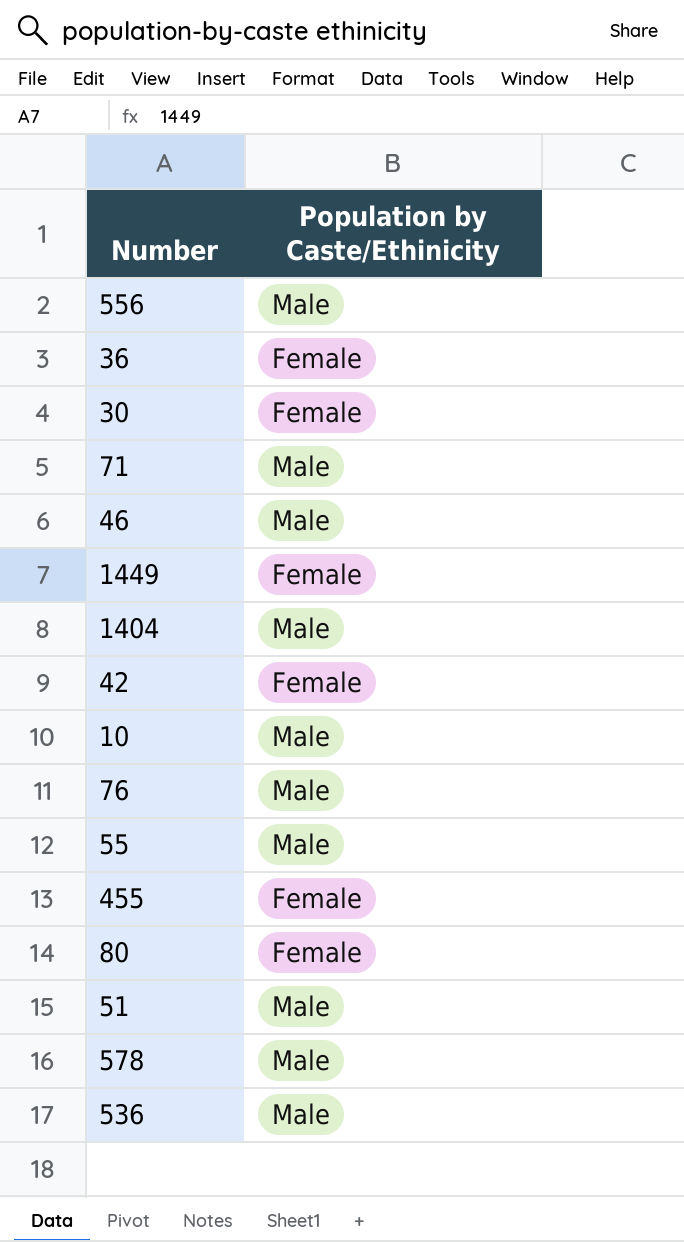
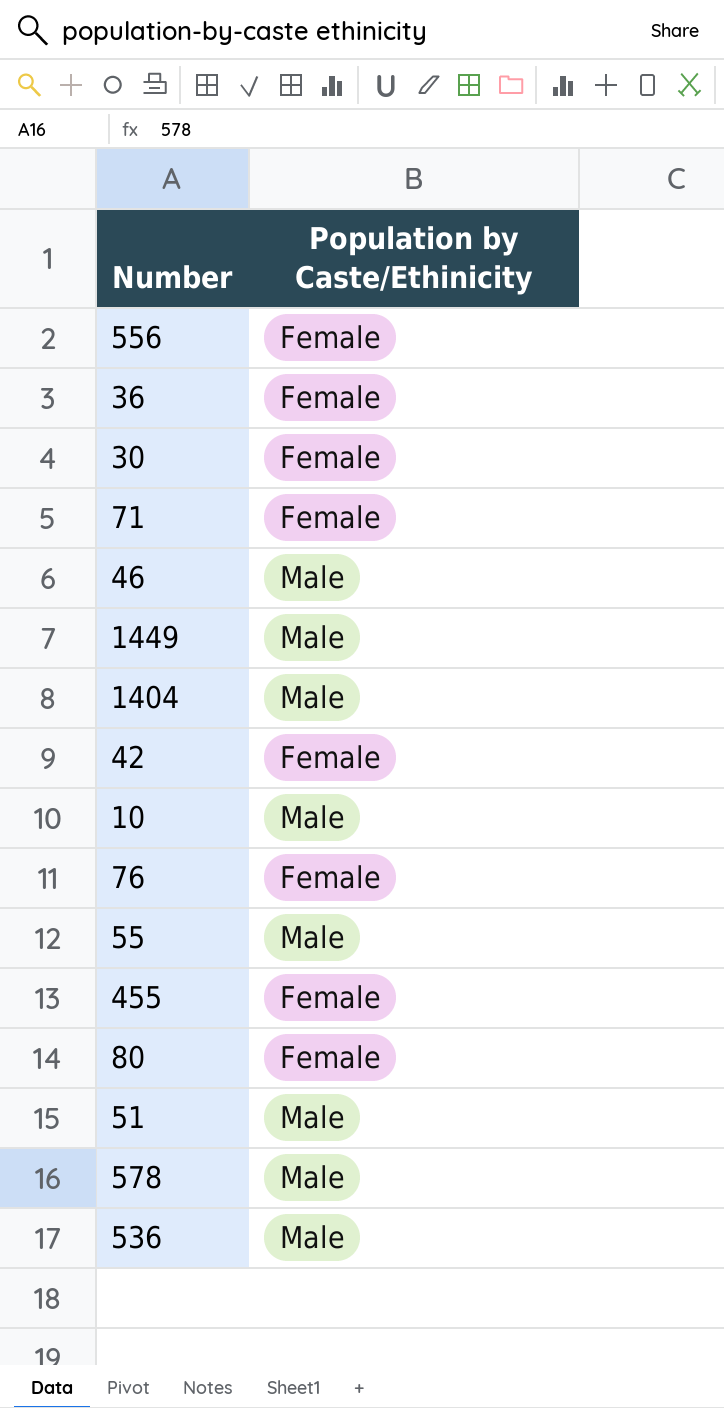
556 | Population by Caste/Ethinicity: Male -> Female
71 | Population by Caste/Ethinicity: Male -> Female
1449 | Population by Caste/Ethinicity: Female -> Male
76 | Population by Caste/Ethinicity: Male -> Female

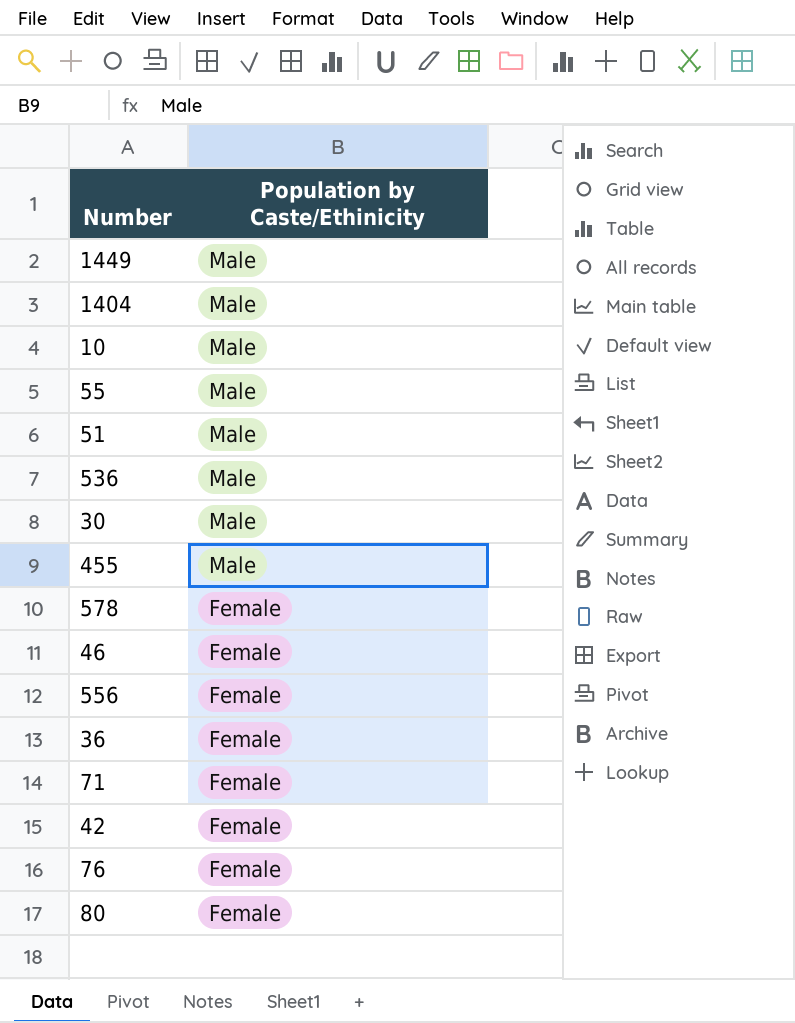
row order: none -> Population by Caste/Ethinicity descending
30 | Population by Caste/Ethinicity: Female -> Male
455 | Population by Caste/Ethinicity: Female -> Male
578 | Population by Caste/Ethinicity: Male -> Female
46 | Population by Caste/Ethinicity: Male -> Female

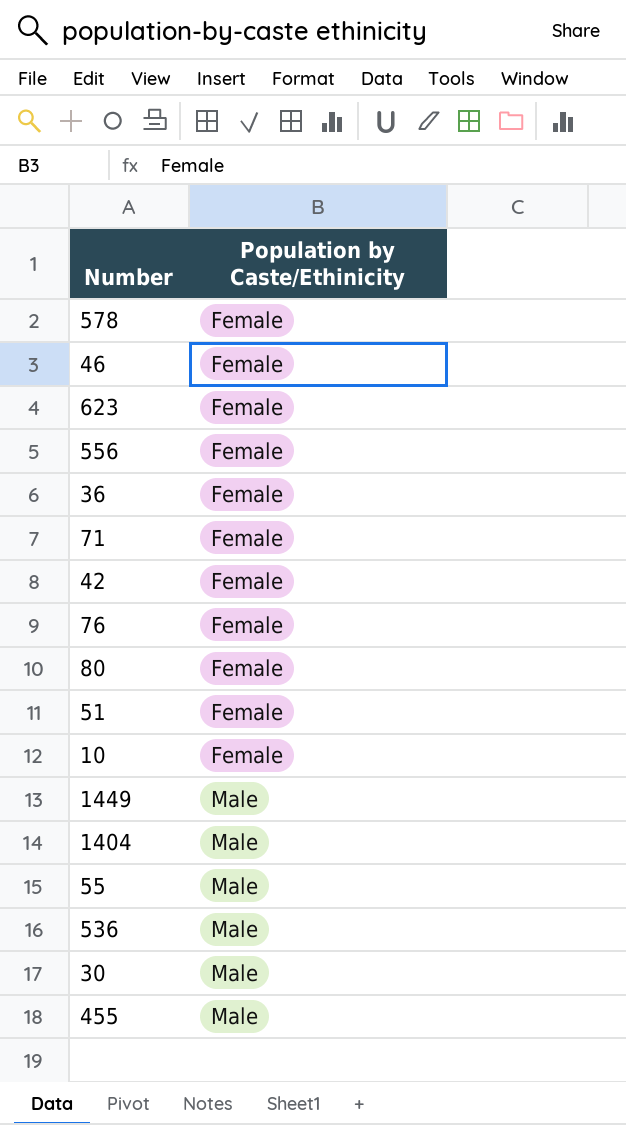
row order: Population by Caste/Ethinicity descending -> Population by Caste/Ethinicity ascending
row 623: none -> Female
51 | Population by Caste/Ethinicity: Male -> Female
10 | Population by Caste/Ethinicity: Male -> Female

